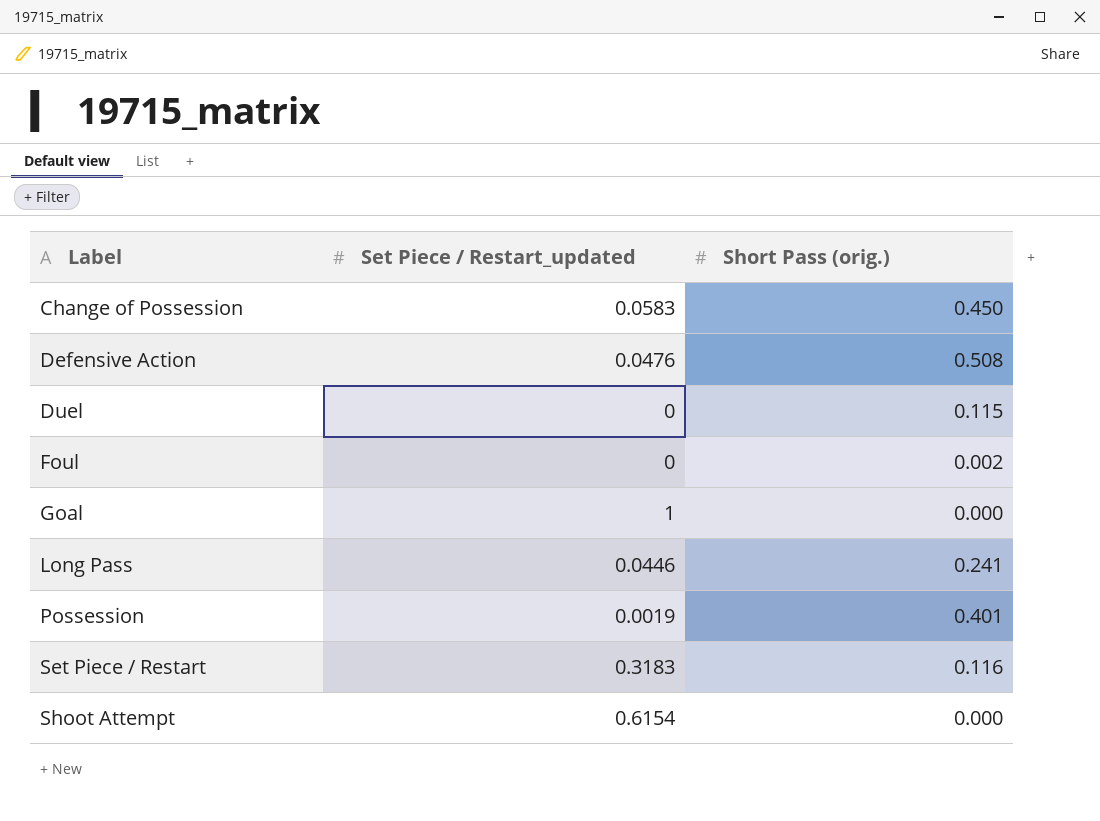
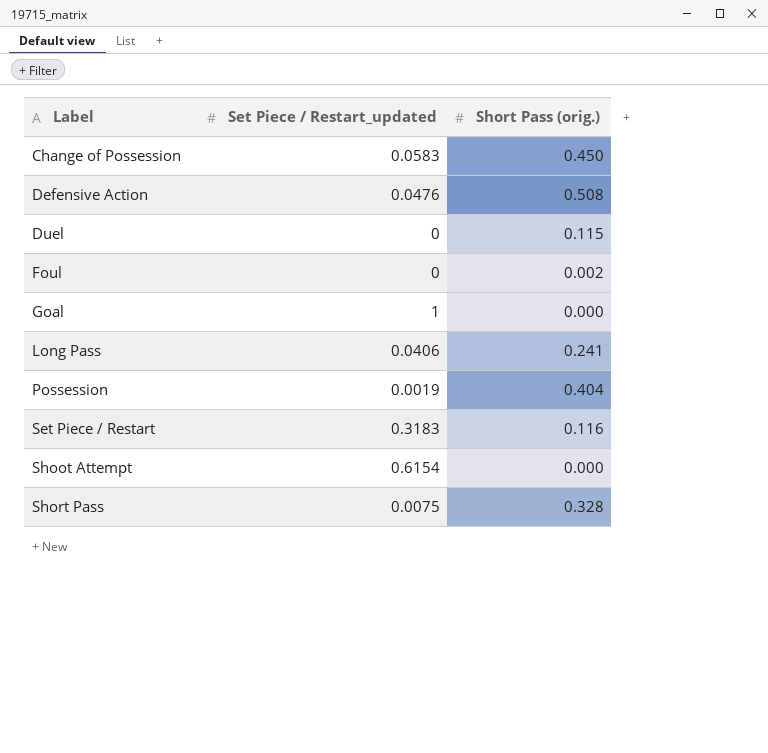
Long Pass | Set Piece / Restart_updated: 0.0446 -> 0.0406
Possession | Short Pass (orig.): 0.401 -> 0.404
row Short Pass: none -> 0.0075 | 0.328

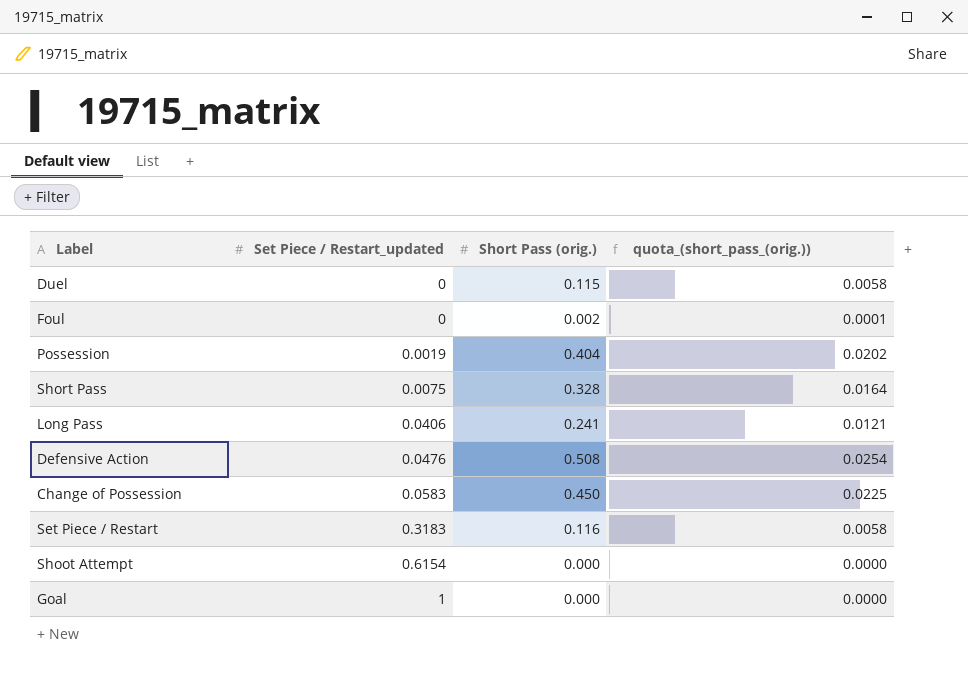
row order: Label ascending -> Set Piece / Restart_updated ascending
column quota_(short_pass_(orig.)) | formula: none -> [Short Pass (orig.)] * 0.05

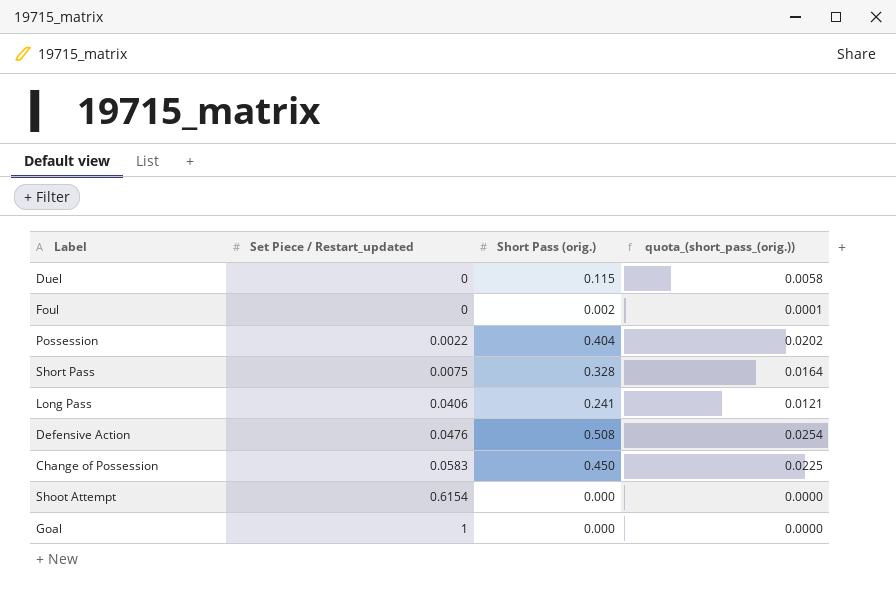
row Set Piece / Restart: 0.3183 | 0.116 | 0.0058 -> none
Possession | Set Piece / Restart_updated: 0.0019 -> 0.0022

